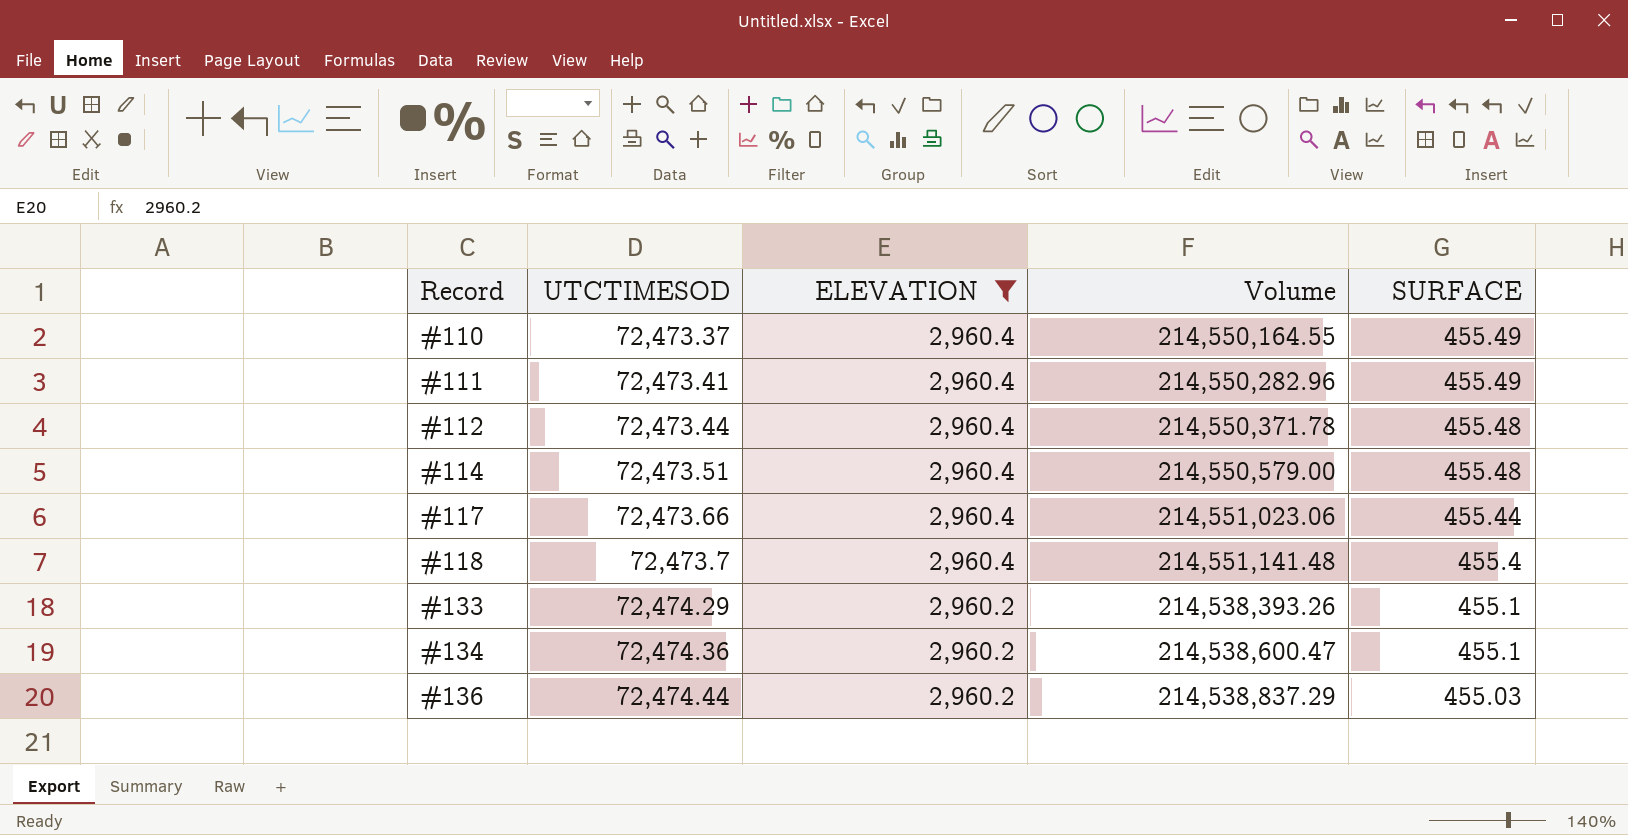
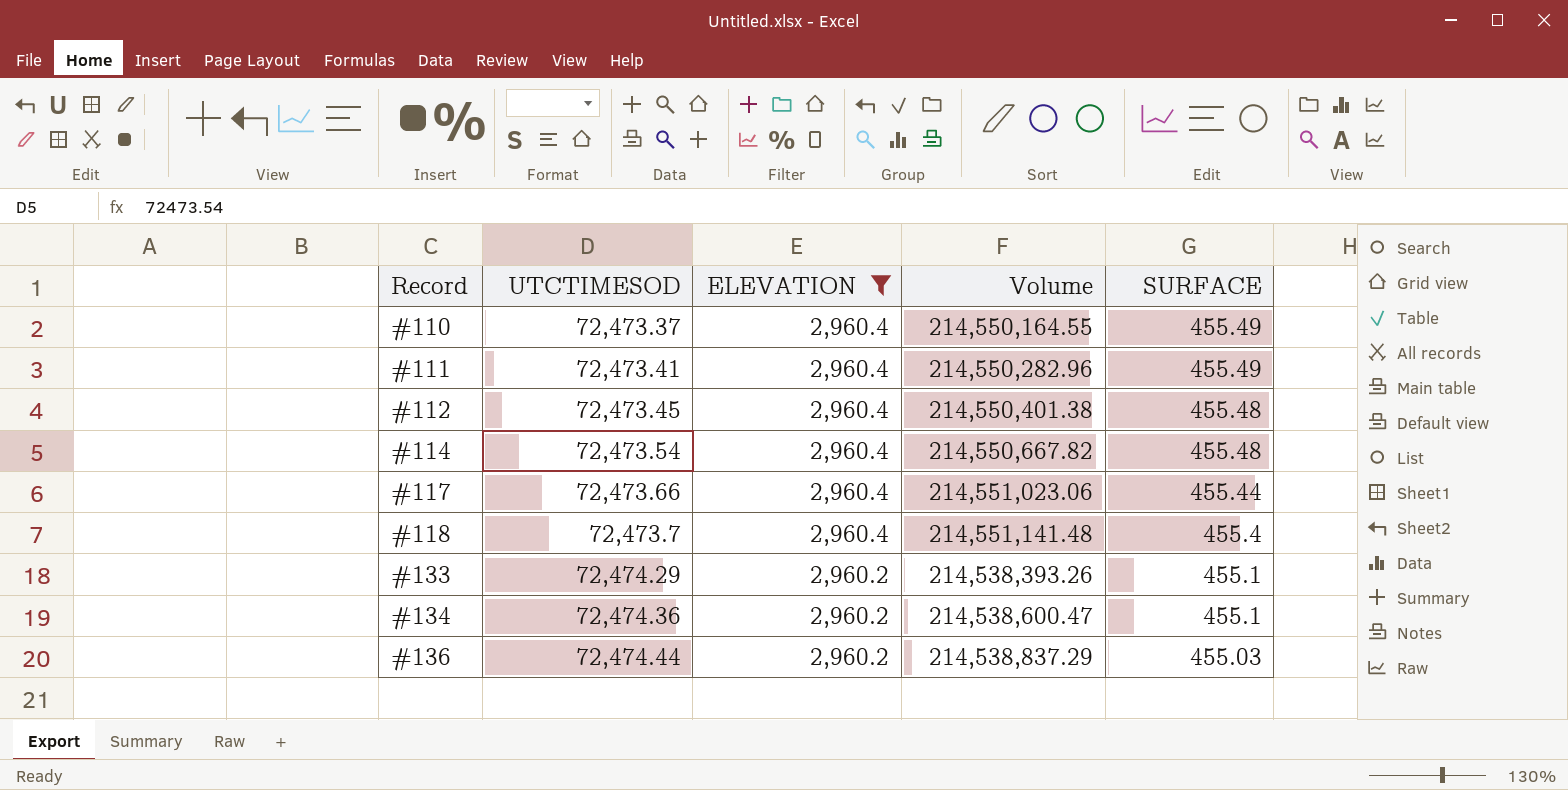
#112 | UTCTIMESOD: 72,473.44 -> 72,473.45
#112 | Volume: 214,550,371.78 -> 214,550,401.38
#114 | UTCTIMESOD: 72,473.51 -> 72,473.54
#114 | Volume: 214,550,579.00 -> 214,550,667.82

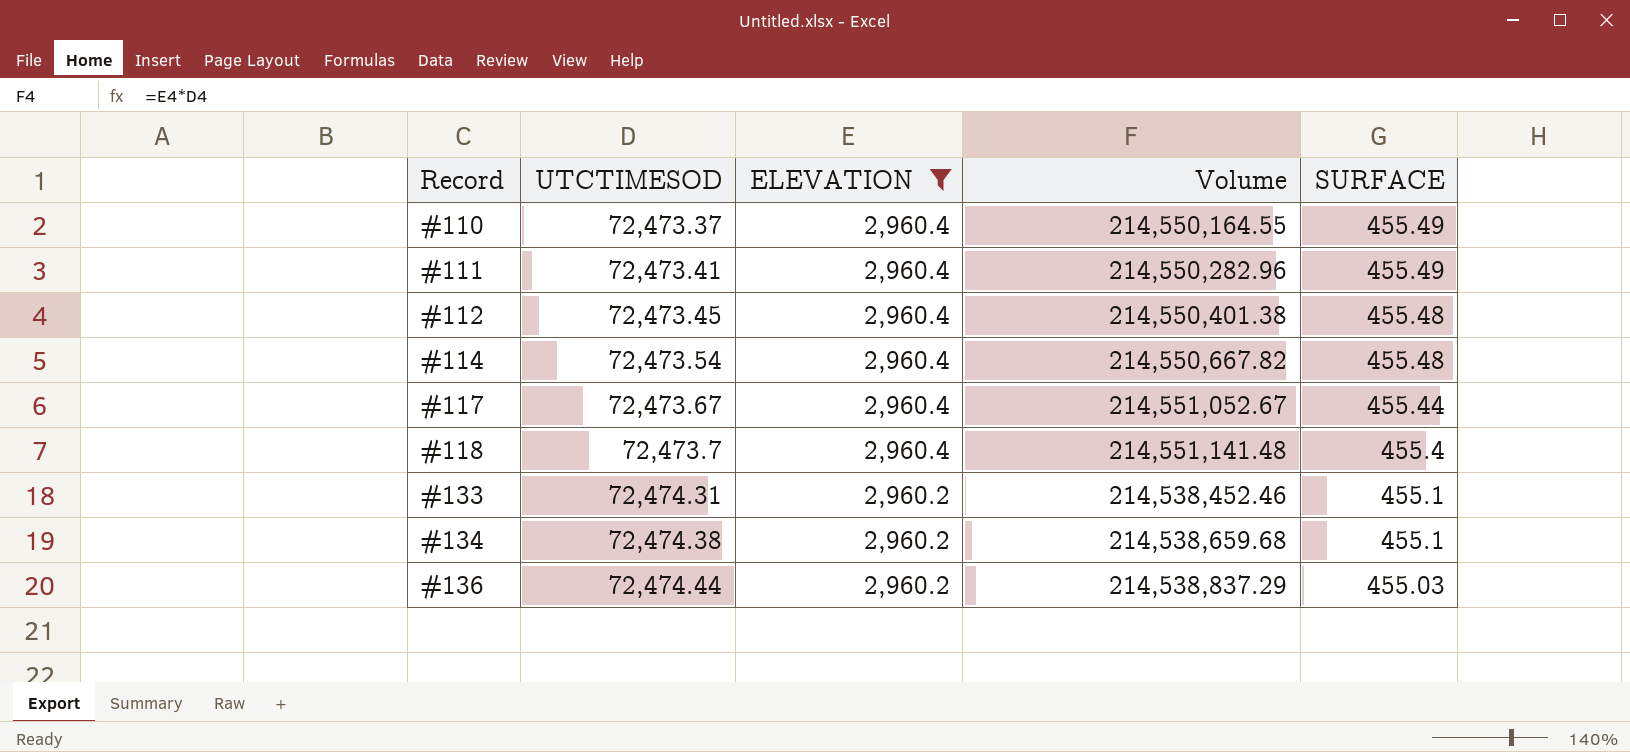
#117 | UTCTIMESOD: 72,473.66 -> 72,473.67
#117 | Volume: 214,551,023.06 -> 214,551,052.67
#133 | UTCTIMESOD: 72,474.29 -> 72,474.31
#133 | Volume: 214,538,393.26 -> 214,538,452.46
#134 | UTCTIMESOD: 72,474.36 -> 72,474.38
#134 | Volume: 214,538,600.47 -> 214,538,659.68

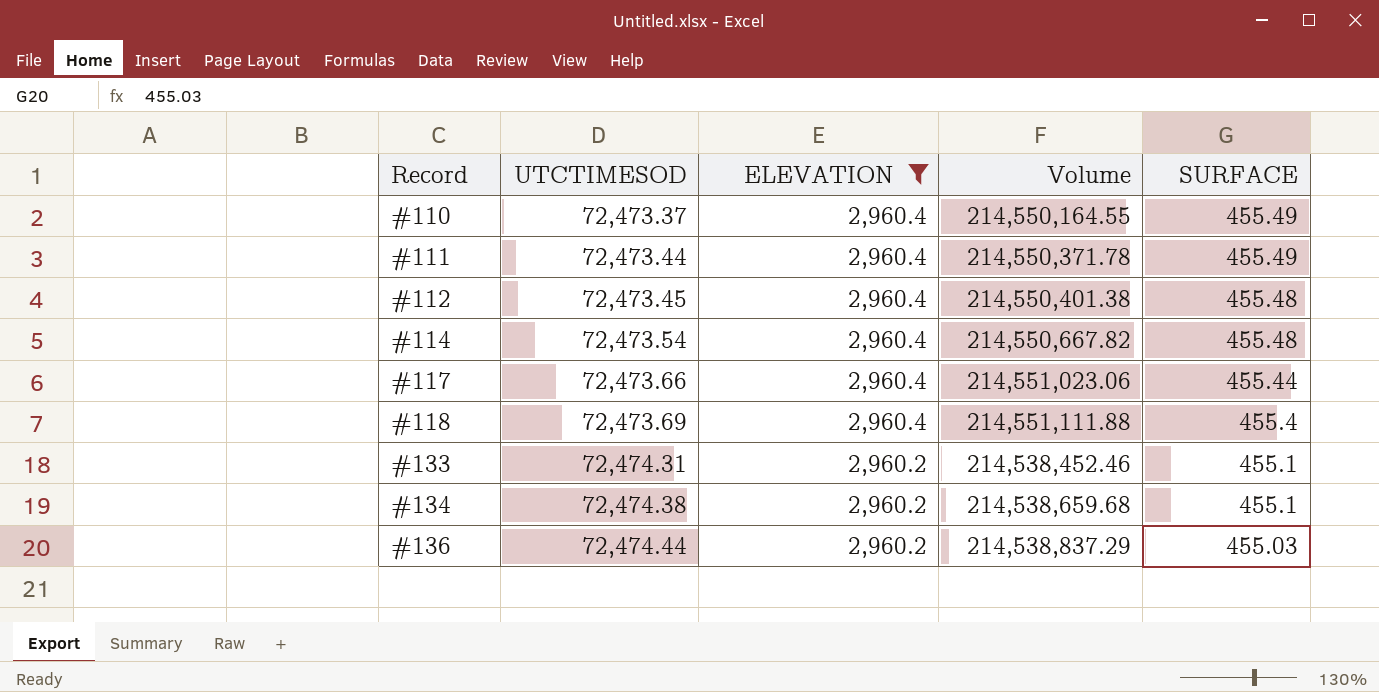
#111 | UTCTIMESOD: 72,473.41 -> 72,473.44
#111 | Volume: 214,550,282.96 -> 214,550,371.78
#117 | UTCTIMESOD: 72,473.67 -> 72,473.66
#117 | Volume: 214,551,052.67 -> 214,551,023.06
#118 | UTCTIMESOD: 72,473.7 -> 72,473.69
#118 | Volume: 214,551,141.48 -> 214,551,111.88

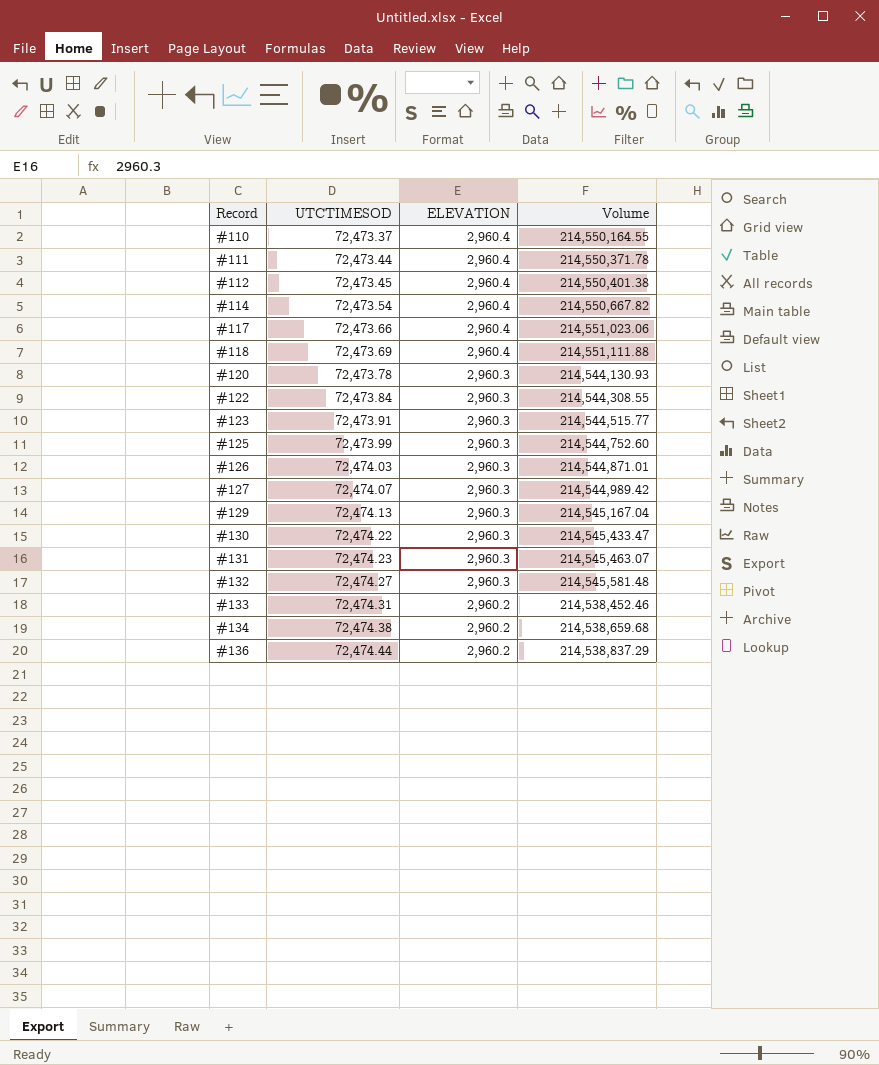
filter: ELEVATION != 2,960.3 -> none
column SURFACE | position: 5 -> none

